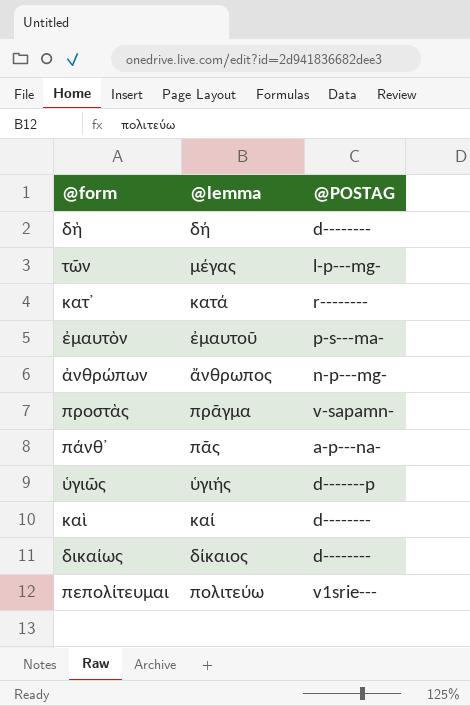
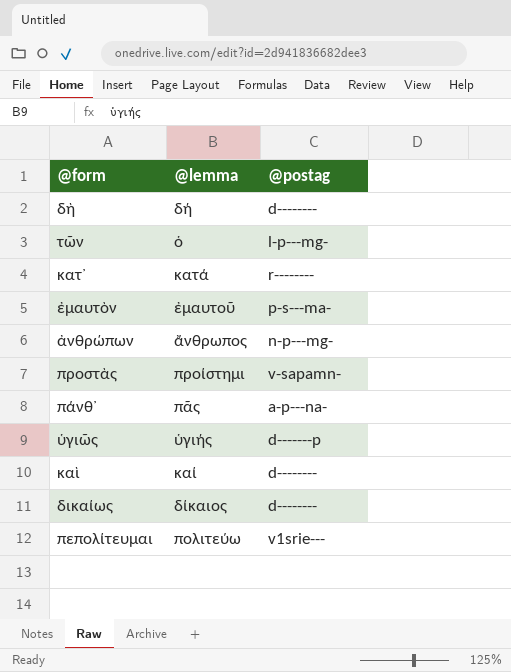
column name: @POSTAG -> @postag
τῶν | @lemma: μέγας -> ὁ
προστὰς | @lemma: πρᾶγμα -> προίστημι

